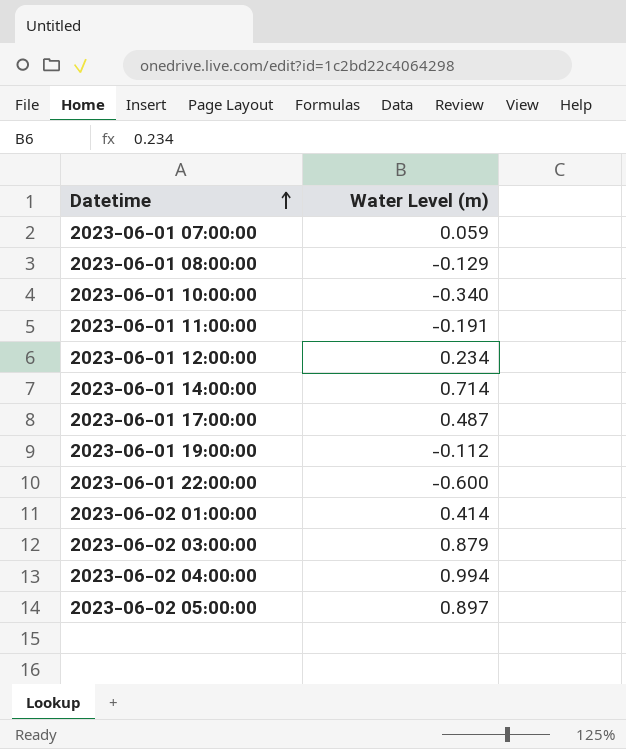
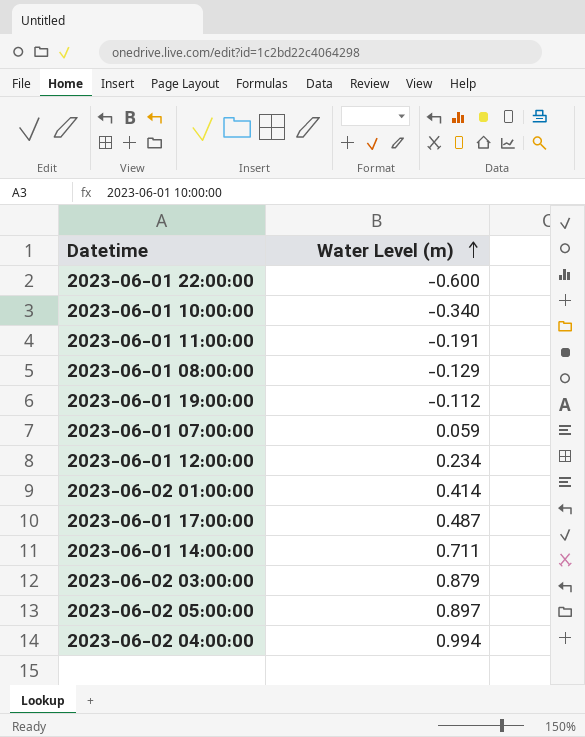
row order: Datetime ascending -> Water Level (m) ascending
2023-06-01 14:00:00 | Water Level (m): 0.714 -> 0.711

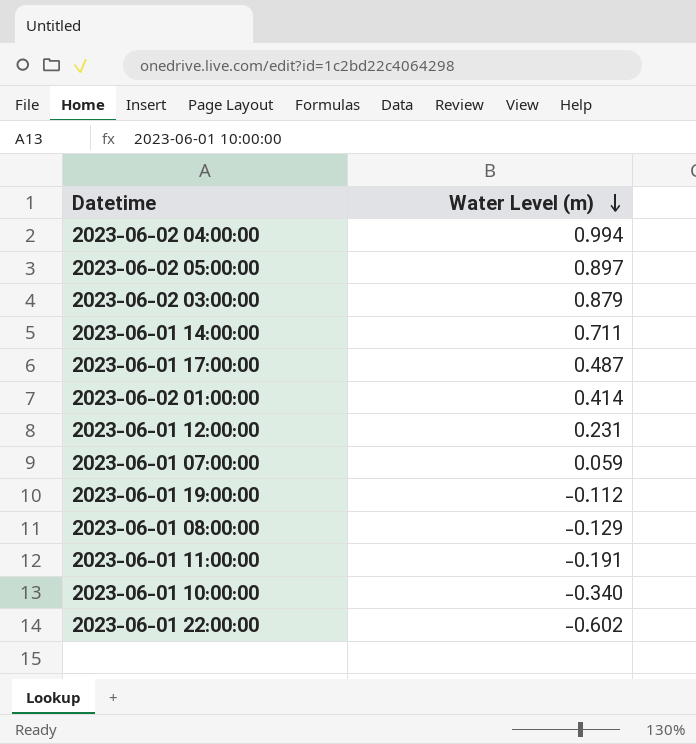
row order: Water Level (m) ascending -> Water Level (m) descending
2023-06-01 12:00:00 | Water Level (m): 0.234 -> 0.231
2023-06-01 22:00:00 | Water Level (m): -0.600 -> -0.602

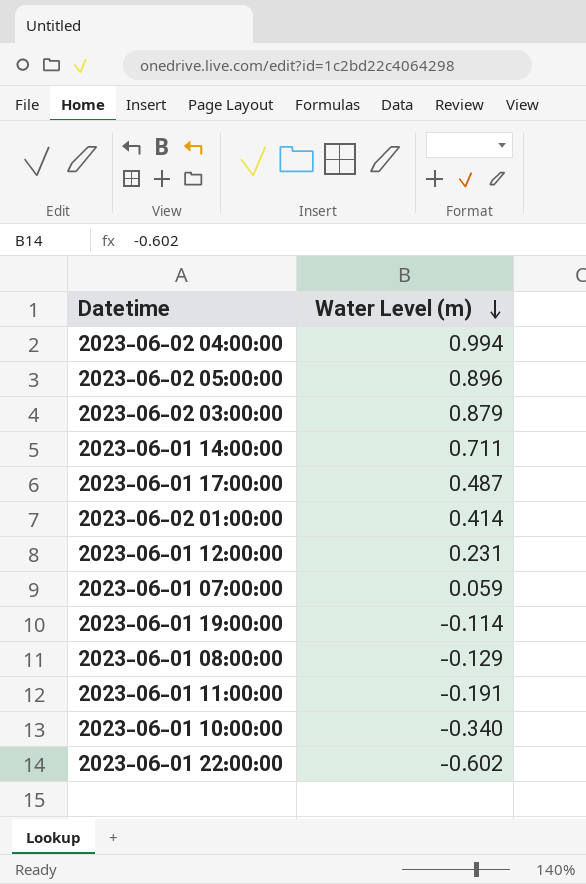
2023-06-02 05:00:00 | Water Level (m): 0.897 -> 0.896
2023-06-01 19:00:00 | Water Level (m): -0.112 -> -0.114

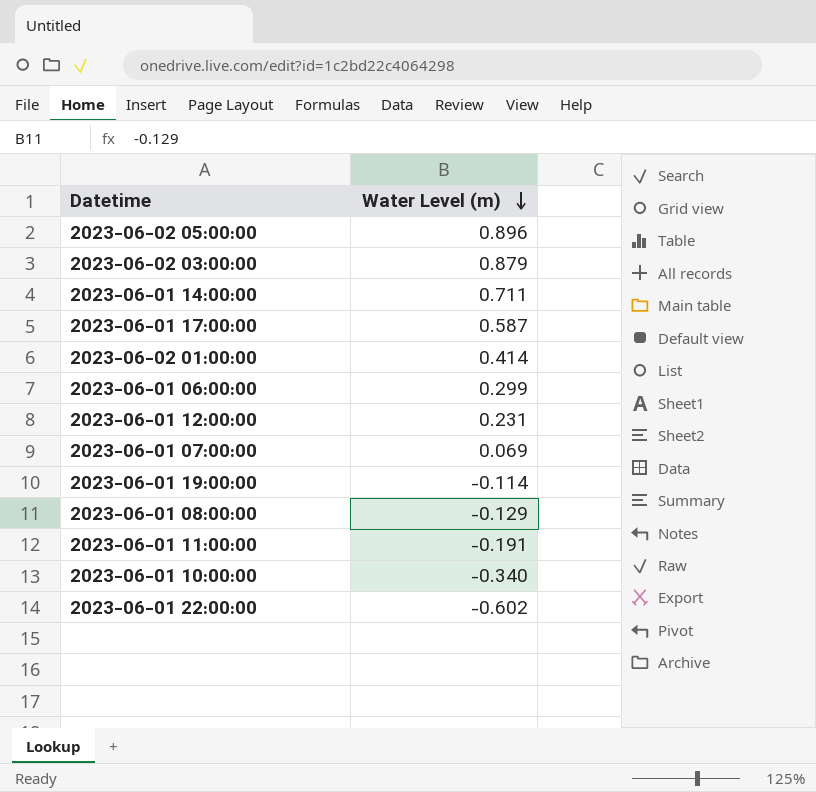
row 2023-06-02 04:00:00: 0.994 -> none
2023-06-01 17:00:00 | Water Level (m): 0.487 -> 0.587
row 2023-06-01 06:00:00: none -> 0.299
2023-06-01 07:00:00 | Water Level (m): 0.059 -> 0.069

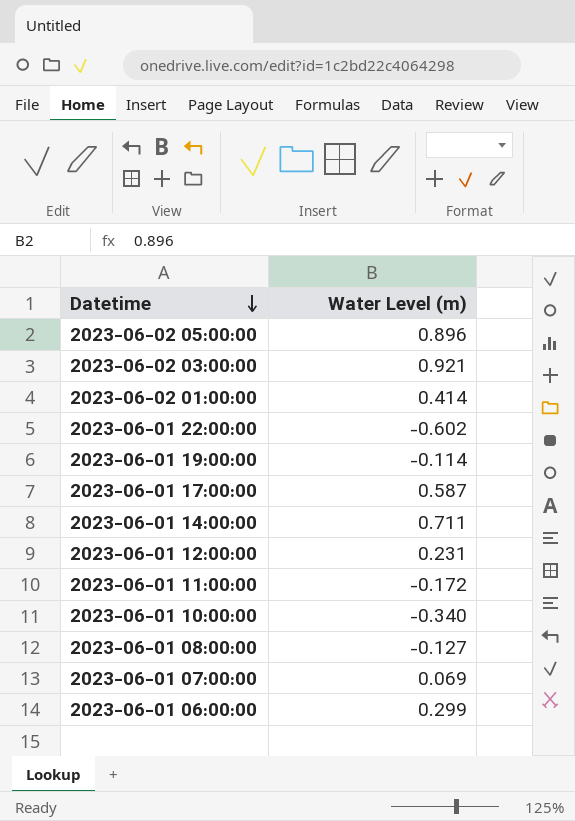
row order: Water Level (m) descending -> Datetime descending
2023-06-02 03:00:00 | Water Level (m): 0.879 -> 0.921
2023-06-01 11:00:00 | Water Level (m): -0.191 -> -0.172
2023-06-01 08:00:00 | Water Level (m): -0.129 -> -0.127

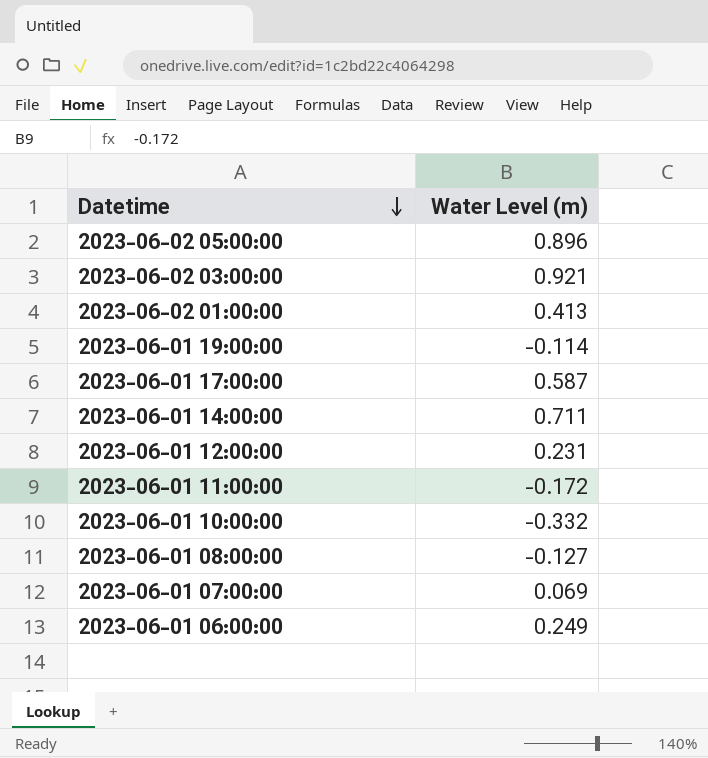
row 2023-06-01 22:00:00: -0.602 -> none
2023-06-02 01:00:00 | Water Level (m): 0.414 -> 0.413
2023-06-01 10:00:00 | Water Level (m): -0.340 -> -0.332
2023-06-01 06:00:00 | Water Level (m): 0.299 -> 0.249

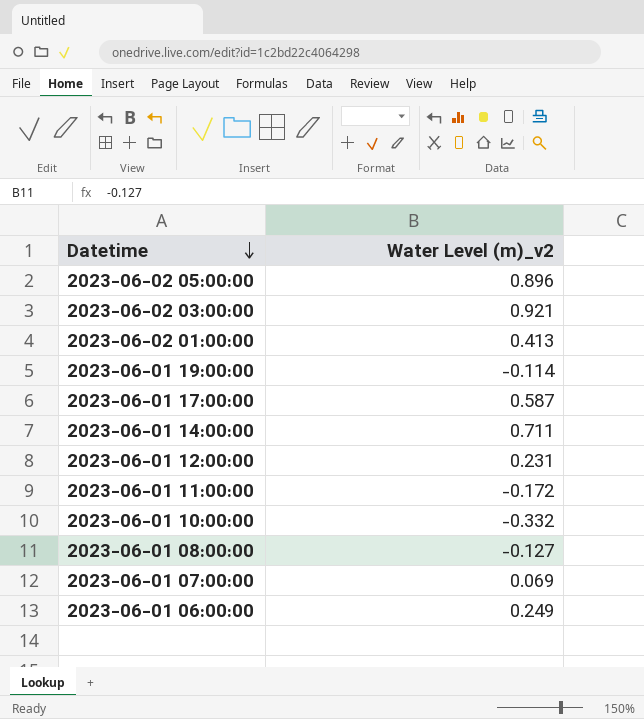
column name: Water Level (m) -> Water Level (m)_v2

